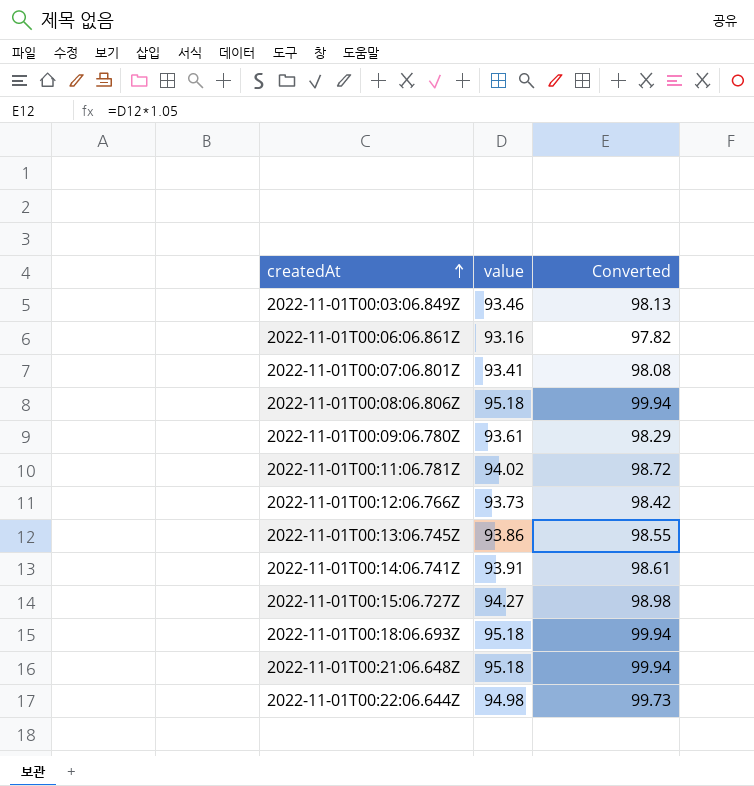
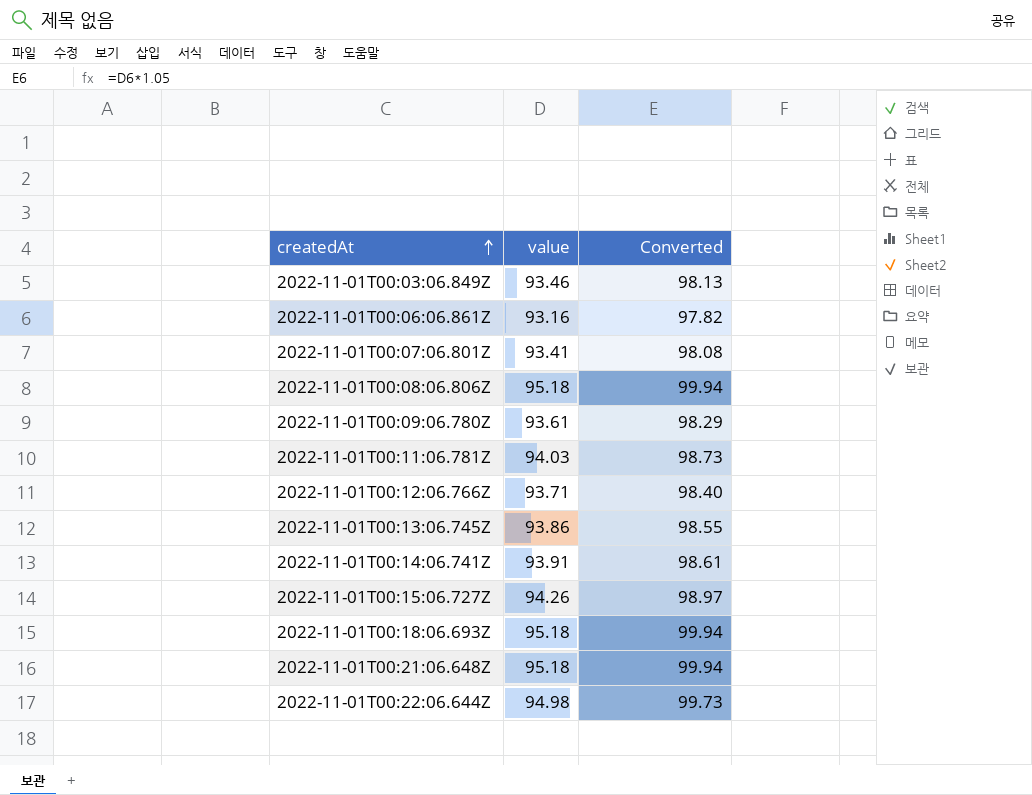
2022-11-01T00:11:06.781Z | value: 94.02 -> 94.03
2022-11-01T00:11:06.781Z | Converted: 98.72 -> 98.73
2022-11-01T00:12:06.766Z | value: 93.73 -> 93.71
2022-11-01T00:12:06.766Z | Converted: 98.42 -> 98.40
2022-11-01T00:15:06.727Z | value: 94.27 -> 94.26
2022-11-01T00:15:06.727Z | Converted: 98.98 -> 98.97

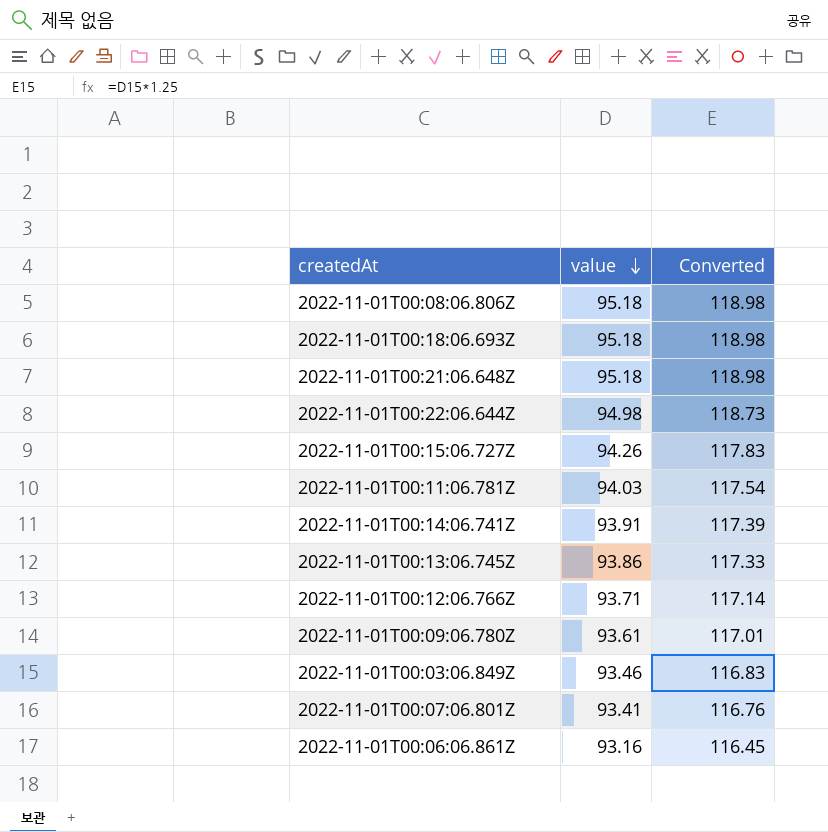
row order: createdAt ascending -> value descending
column Converted | formula: [value] * 1.05 -> [value] * 1.25

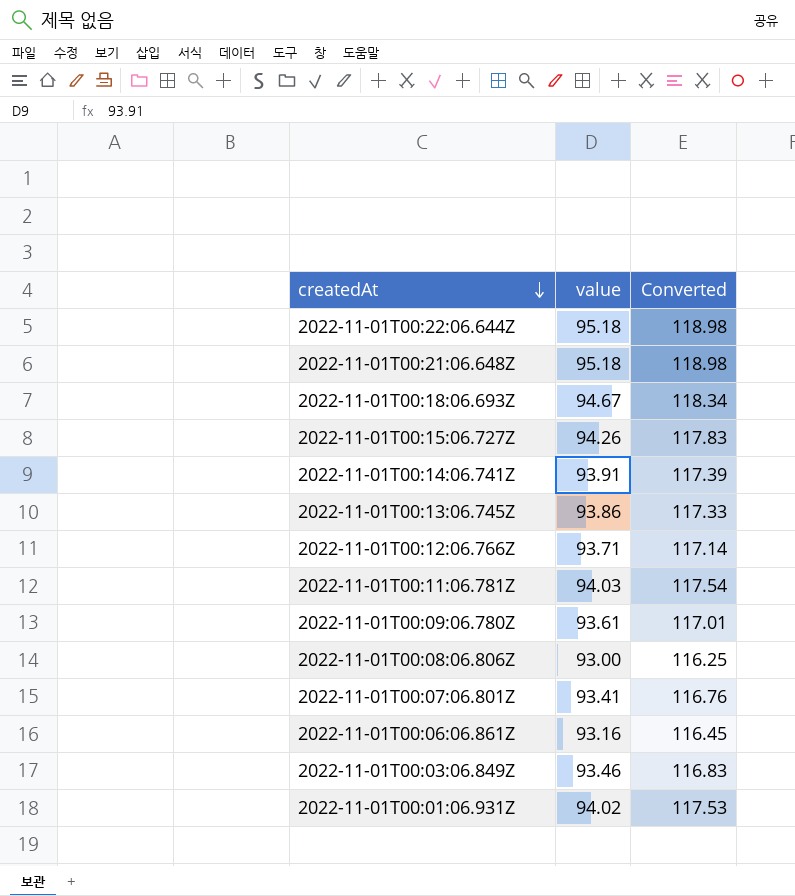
row order: value descending -> createdAt descending
2022-11-01T00:22:06.644Z | value: 94.98 -> 95.18
2022-11-01T00:22:06.644Z | Converted: 118.73 -> 118.98
2022-11-01T00:18:06.693Z | value: 95.18 -> 94.67
2022-11-01T00:18:06.693Z | Converted: 118.98 -> 118.34
2022-11-01T00:08:06.806Z | value: 95.18 -> 93.00
2022-11-01T00:08:06.806Z | Converted: 118.98 -> 116.25
row 2022-11-01T00:01:06.931Z: none -> 94.02 | 117.53

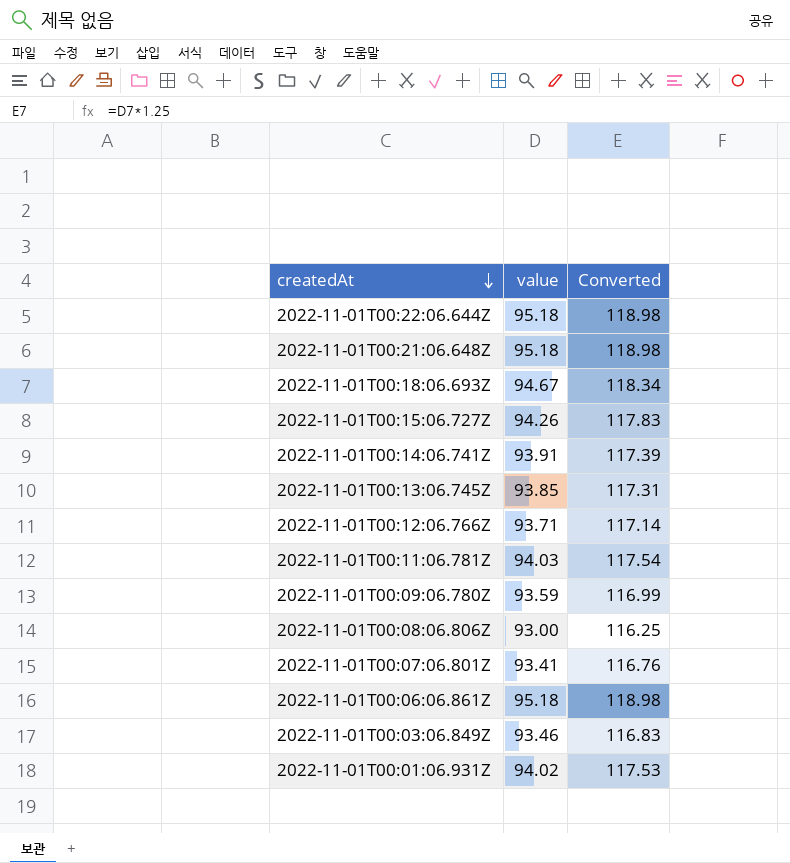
2022-11-01T00:13:06.745Z | value: 93.86 -> 93.85
2022-11-01T00:13:06.745Z | Converted: 117.33 -> 117.31
2022-11-01T00:09:06.780Z | value: 93.61 -> 93.59
2022-11-01T00:09:06.780Z | Converted: 117.01 -> 116.99
2022-11-01T00:06:06.861Z | value: 93.16 -> 95.18
2022-11-01T00:06:06.861Z | Converted: 116.45 -> 118.98

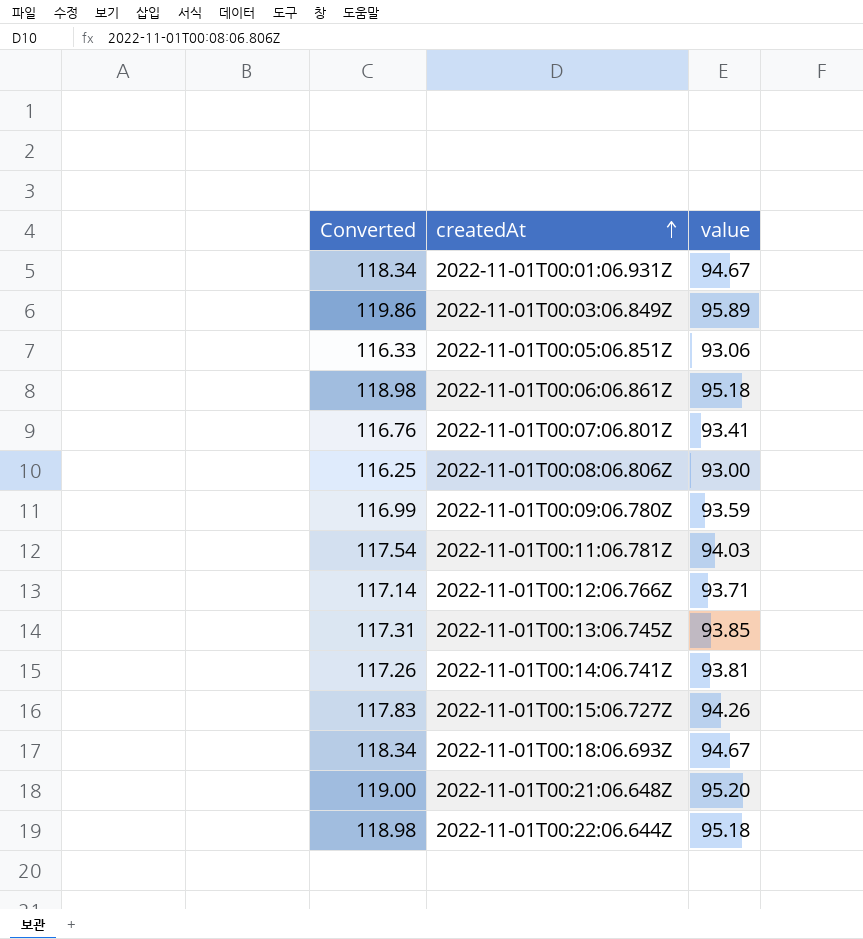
row order: createdAt descending -> createdAt ascending
column Converted | position: 3 -> 1
2022-11-01T00:01:06.931Z | Converted: 117.53 -> 118.34
2022-11-01T00:01:06.931Z | value: 94.02 -> 94.67
2022-11-01T00:03:06.849Z | Converted: 116.83 -> 119.86
2022-11-01T00:03:06.849Z | value: 93.46 -> 95.89
row 2022-11-01T00:05:06.851Z: none -> 116.33 | 93.06
2022-11-01T00:14:06.741Z | Converted: 117.39 -> 117.26
2022-11-01T00:14:06.741Z | value: 93.91 -> 93.81
2022-11-01T00:21:06.648Z | Converted: 118.98 -> 119.00
2022-11-01T00:21:06.648Z | value: 95.18 -> 95.20

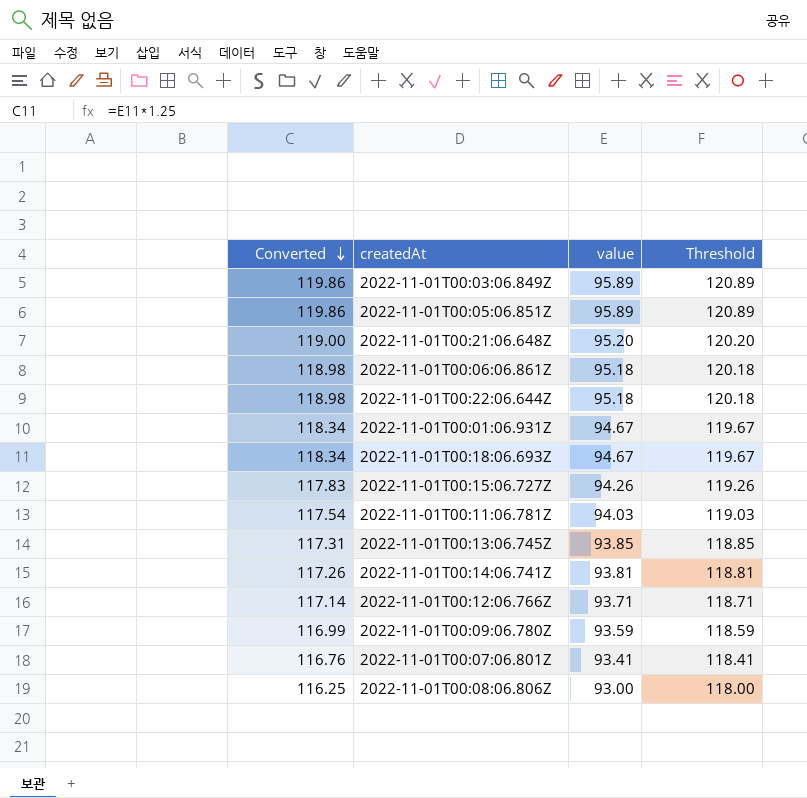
row order: createdAt ascending -> Converted descending
column Threshold | formula: none -> [value] + 25
2022-11-01T00:05:06.851Z | Converted: 116.33 -> 119.86
2022-11-01T00:05:06.851Z | value: 93.06 -> 95.89

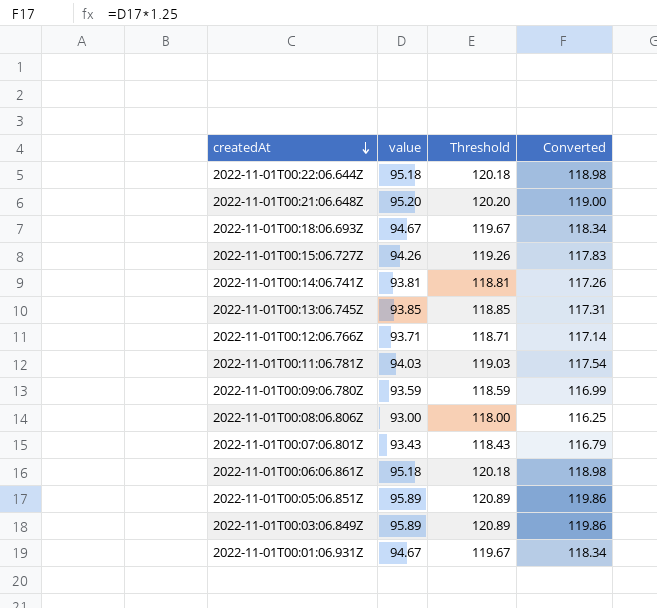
row order: Converted descending -> createdAt descending
column Converted | position: 1 -> 4
2022-11-01T00:07:06.801Z | value: 93.41 -> 93.43
2022-11-01T00:07:06.801Z | Threshold: 118.41 -> 118.43
2022-11-01T00:07:06.801Z | Converted: 116.76 -> 116.79

